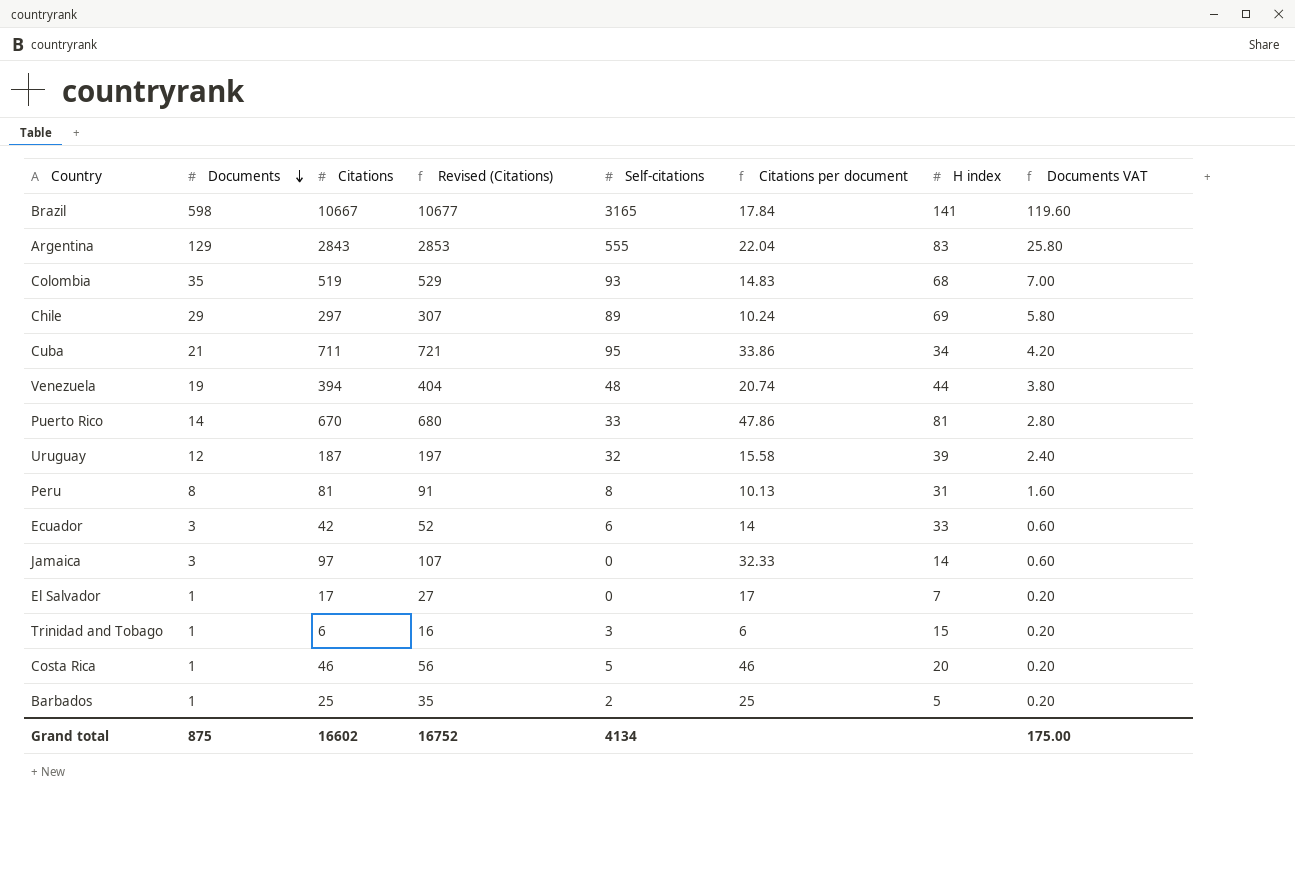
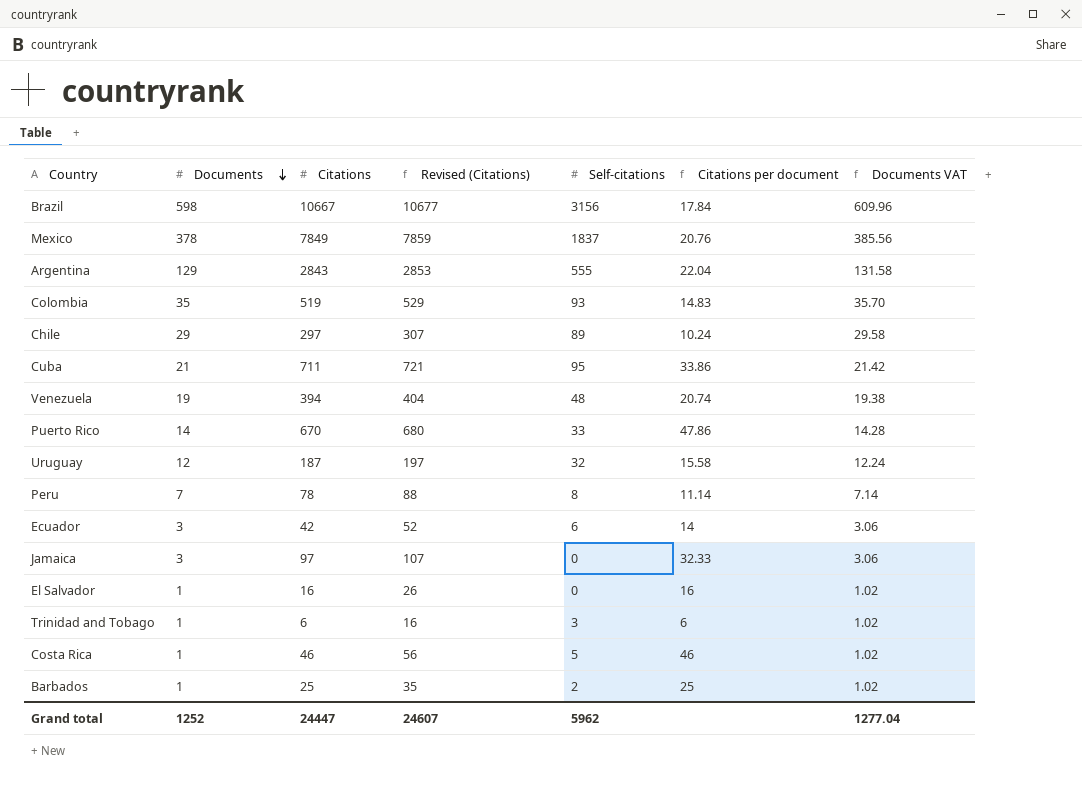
column H index | position: 7 -> none
column Documents VAT | formula: [Documents] * 0.2 -> [Documents] * 1.02
Brazil | Self-citations: 3165 -> 3156
row Mexico: none -> 378 | 7849 | 7859 | 1837 | 20.76 | 385.56
Peru | Documents: 8 -> 7
Peru | Citations: 81 -> 78
Peru | Revised (Citations): 91 -> 88
Peru | Citations per document: 10.13 -> 11.14
El Salvador | Citations: 17 -> 16
El Salvador | Revised (Citations): 27 -> 26
El Salvador | Citations per document: 17 -> 16
Grand total | Documents: 875 -> 1252
Grand total | Citations: 16602 -> 24447
Grand total | Revised (Citations): 16752 -> 24607
Grand total | Self-citations: 4134 -> 5962
Grand total | Documents VAT: 175.00 -> 1277.04

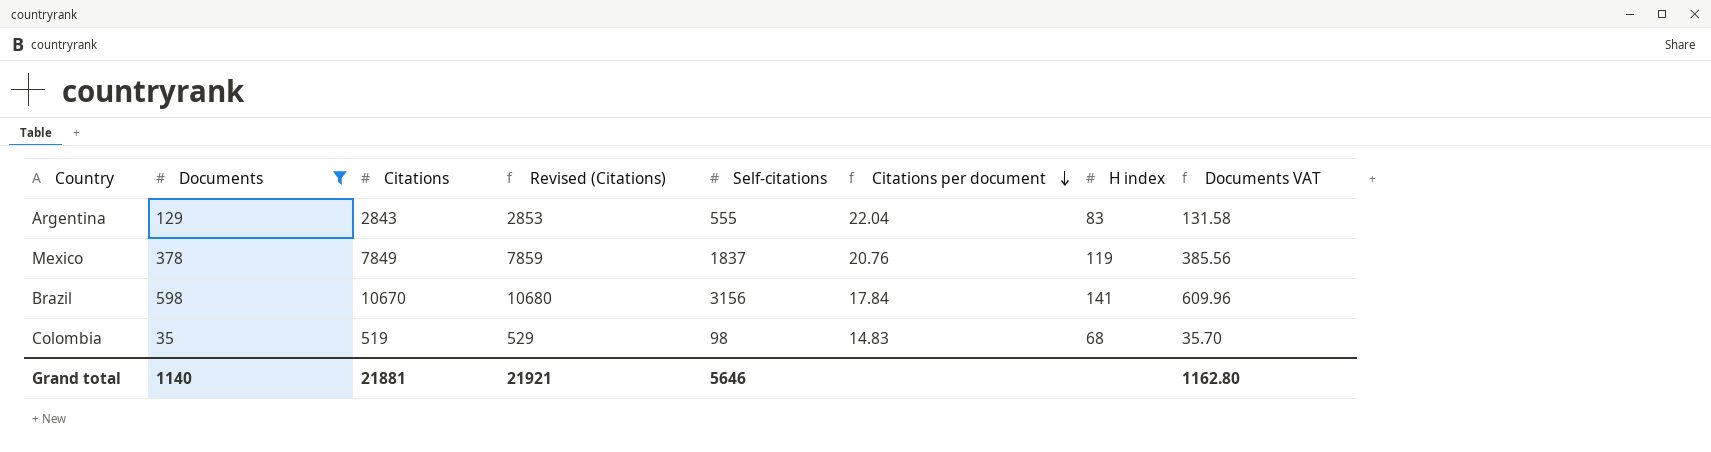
filter: none -> Documents >= 35
row order: Documents descending -> Citations per document descending
column H index | position: none -> 7
Brazil | Citations: 10667 -> 10670
Brazil | Revised (Citations): 10677 -> 10680
Colombia | Self-citations: 93 -> 98
Grand total | Documents: 1252 -> 1140
Grand total | Citations: 24447 -> 21881
Grand total | Revised (Citations): 24607 -> 21921
Grand total | Self-citations: 5962 -> 5646
Grand total | Documents VAT: 1277.04 -> 1162.80

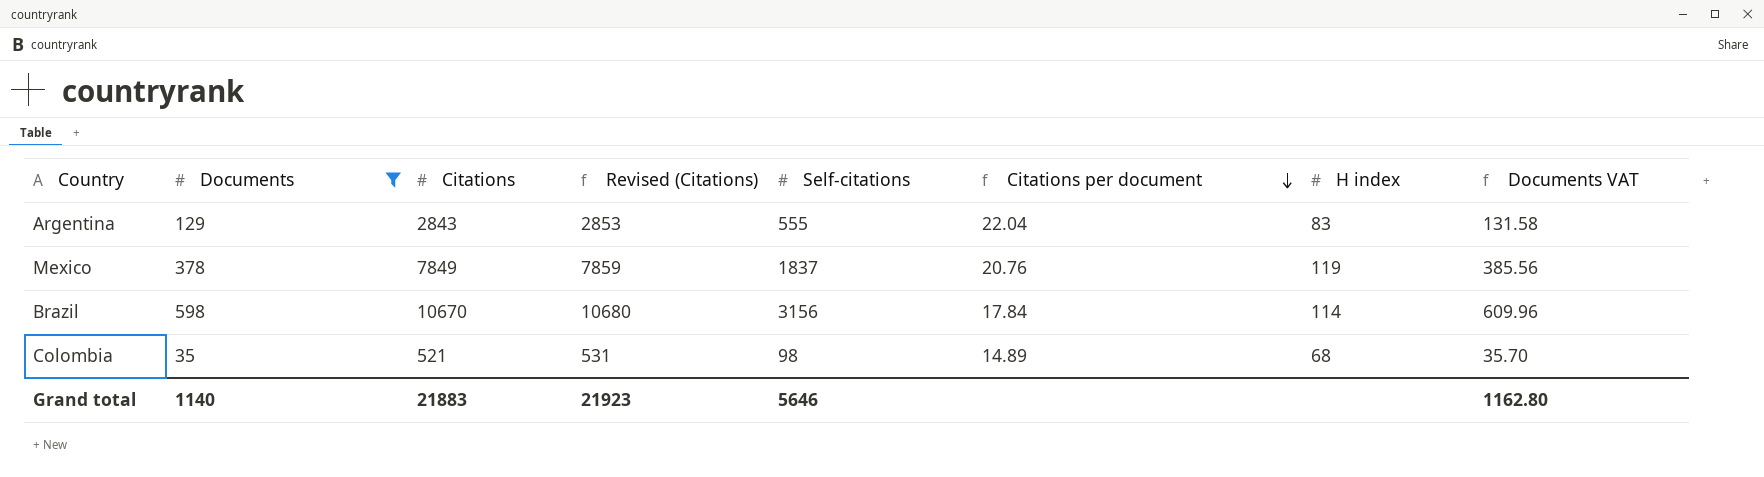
Brazil | H index: 141 -> 114
Colombia | Citations: 519 -> 521
Colombia | Revised (Citations): 529 -> 531
Colombia | Citations per document: 14.83 -> 14.89
Grand total | Citations: 21881 -> 21883
Grand total | Revised (Citations): 21921 -> 21923

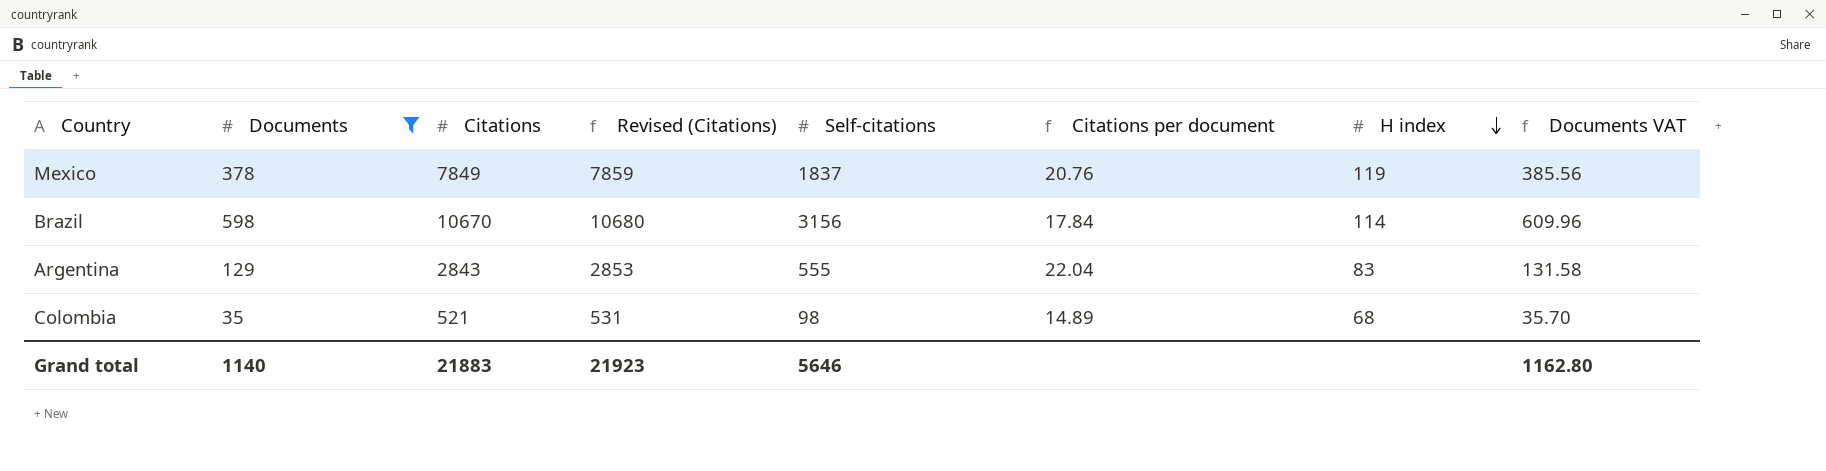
row order: Citations per document descending -> H index descending

